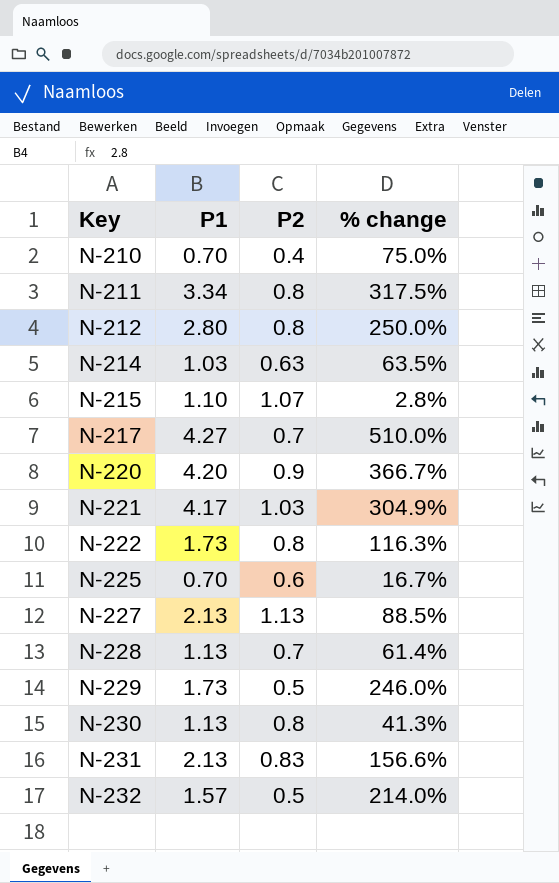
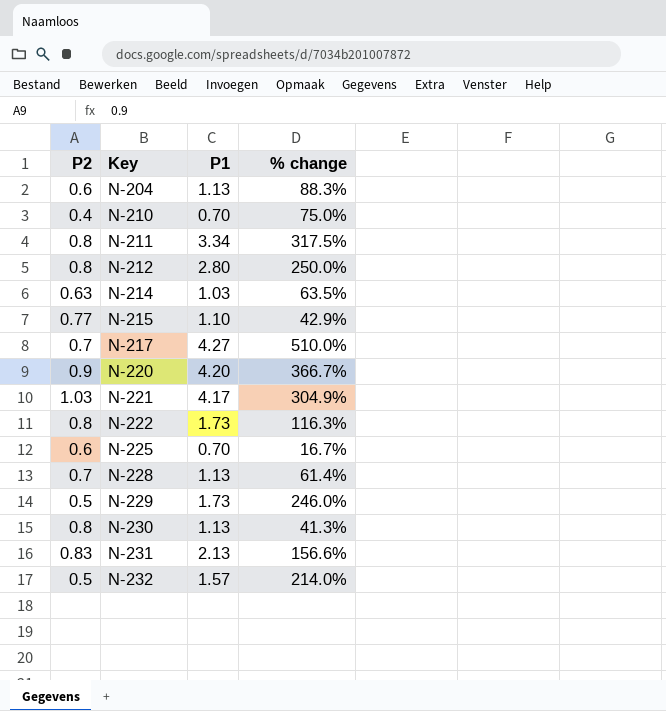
column P2 | position: 3 -> 1
row N-227: 2.13 | 1.13 | 88.5% -> none
row N-204: none -> 0.6 | 1.13 | 88.3%
N-215 | P2: 1.07 -> 0.77
N-215 | % change: 2.8% -> 42.9%

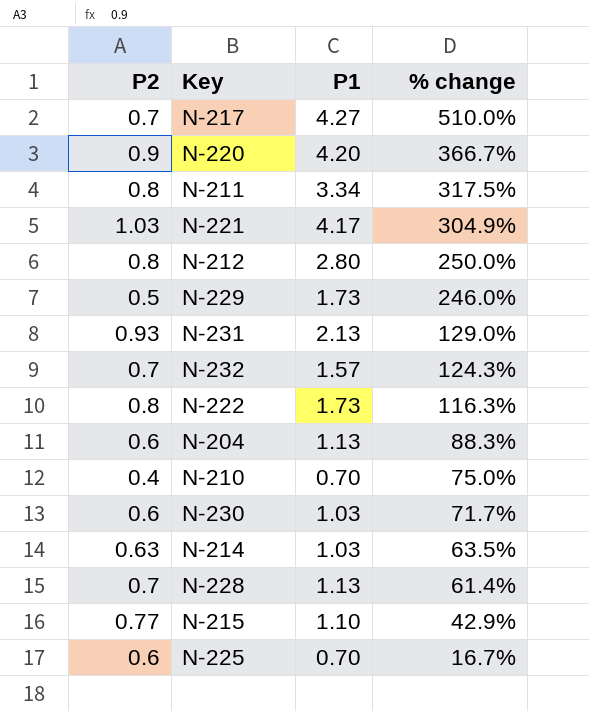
row order: Key ascending -> % change descending
N-231 | P2: 0.83 -> 0.93
N-231 | % change: 156.6% -> 129.0%
N-232 | P2: 0.5 -> 0.7
N-232 | % change: 214.0% -> 124.3%
N-230 | P2: 0.8 -> 0.6
N-230 | P1: 1.13 -> 1.03
N-230 | % change: 41.3% -> 71.7%

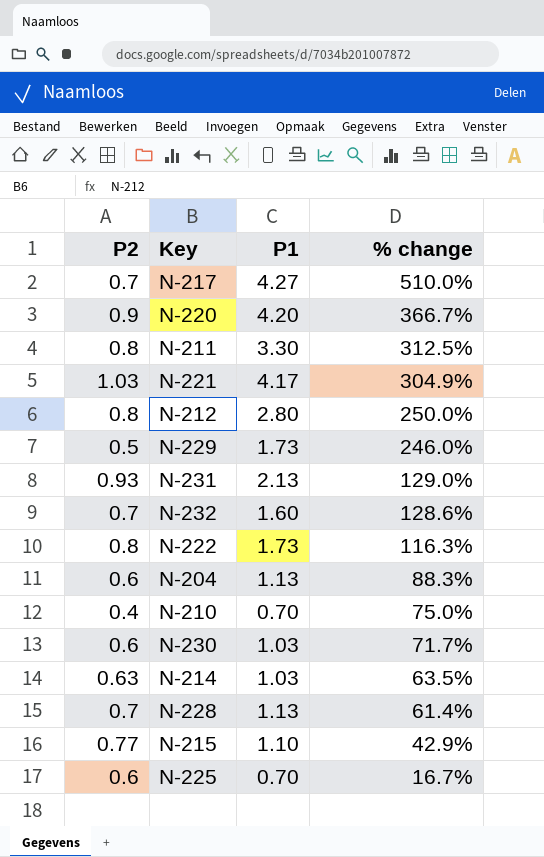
N-211 | P1: 3.34 -> 3.30
N-211 | % change: 317.5% -> 312.5%
N-232 | P1: 1.57 -> 1.60
N-232 | % change: 124.3% -> 128.6%

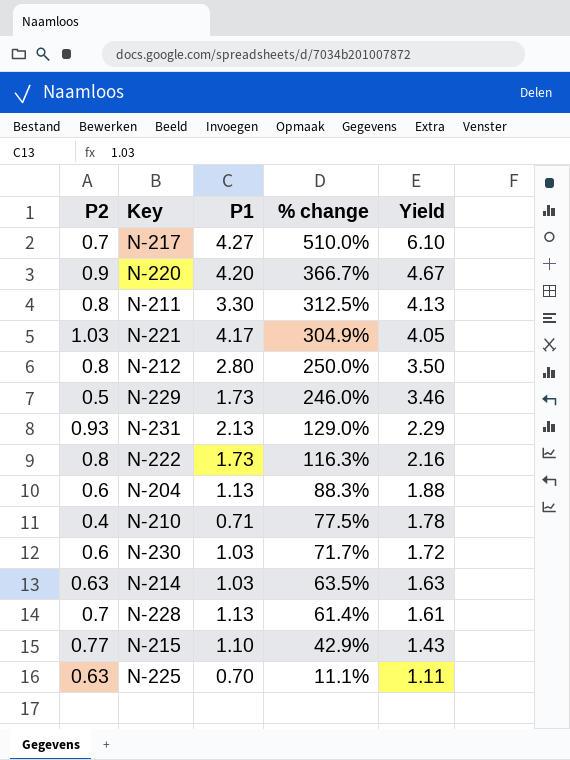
column Yield | formula: none -> [P1] / [P2]
row N-232: 0.7 | 1.60 | 128.6% -> none
N-210 | P1: 0.70 -> 0.71
N-210 | % change: 75.0% -> 77.5%
N-225 | P2: 0.6 -> 0.63
N-225 | % change: 16.7% -> 11.1%

